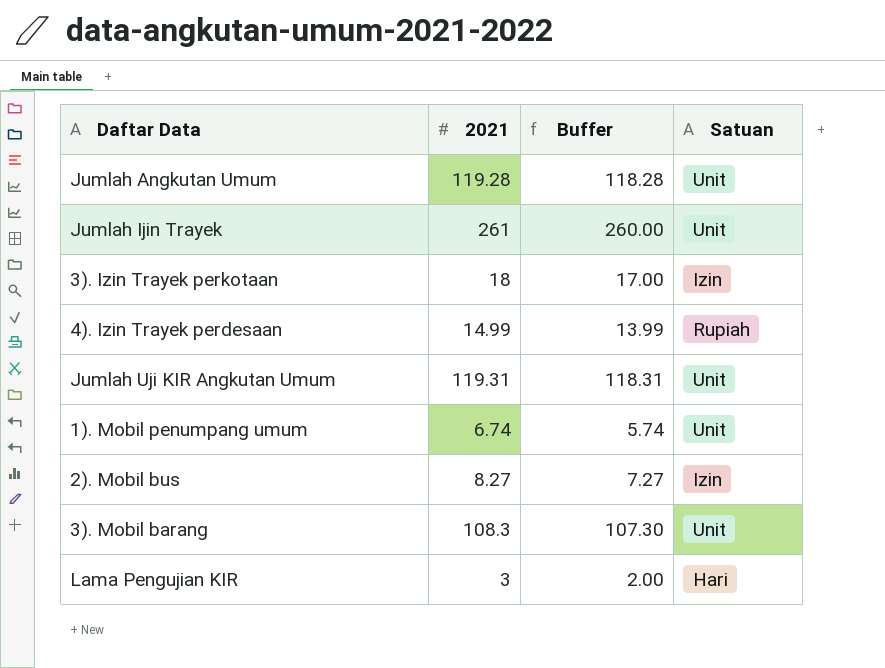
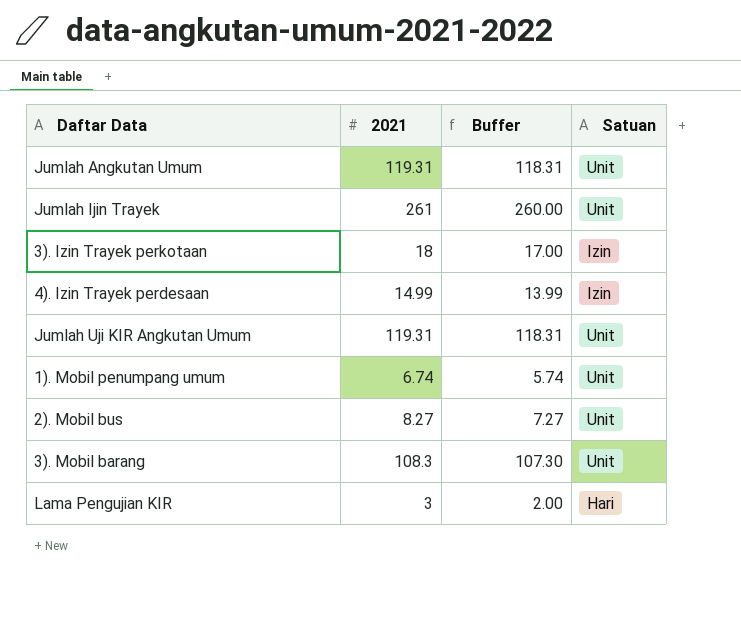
Jumlah Angkutan Umum | 2021: 119.28 -> 119.31
Jumlah Angkutan Umum | Buffer: 118.28 -> 118.31
4). Izin Trayek perdesaan | Satuan: Rupiah -> Izin
2). Mobil bus | Satuan: Izin -> Unit

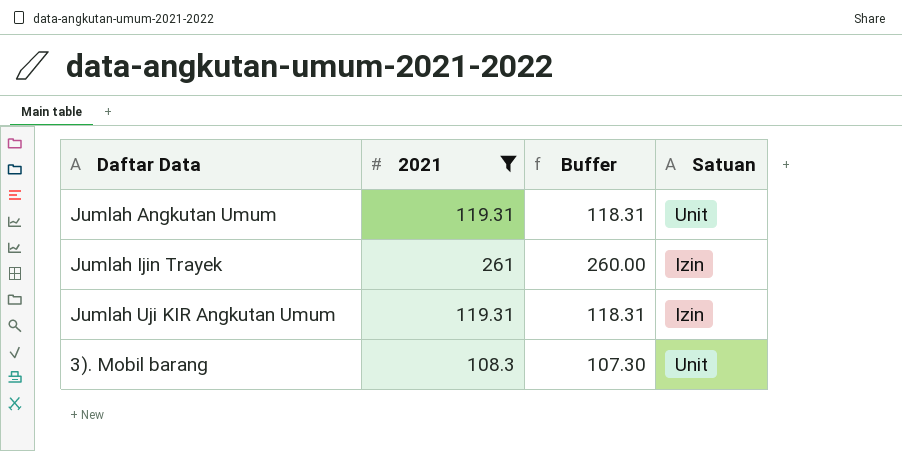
filter: none -> 2021 >= 108.3
Jumlah Ijin Trayek | Satuan: Unit -> Izin
Jumlah Uji KIR Angkutan Umum | Satuan: Unit -> Izin

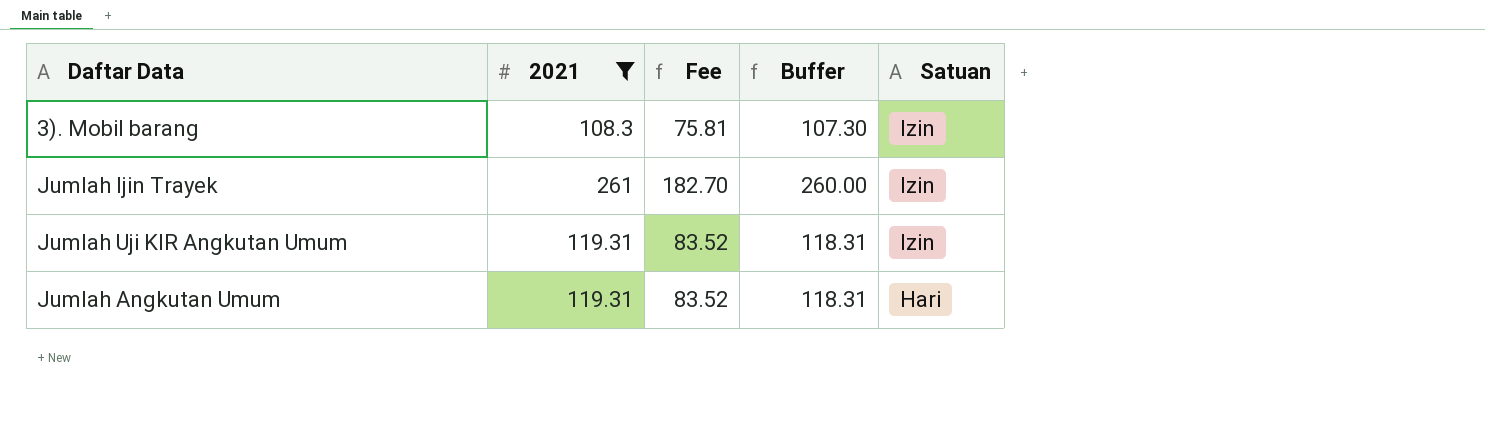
row order: none -> Satuan descending
column Fee | formula: none -> [2021] * 0.7
3). Mobil barang | Satuan: Unit -> Izin
Jumlah Angkutan Umum | Satuan: Unit -> Hari

